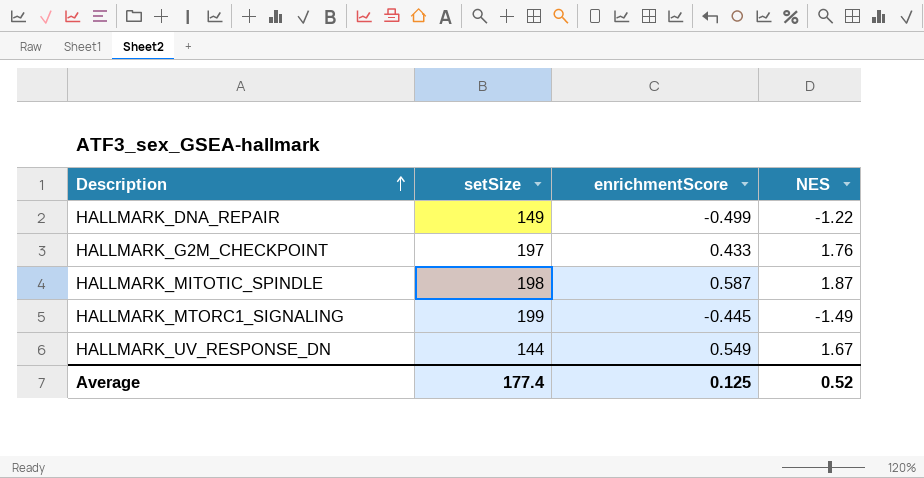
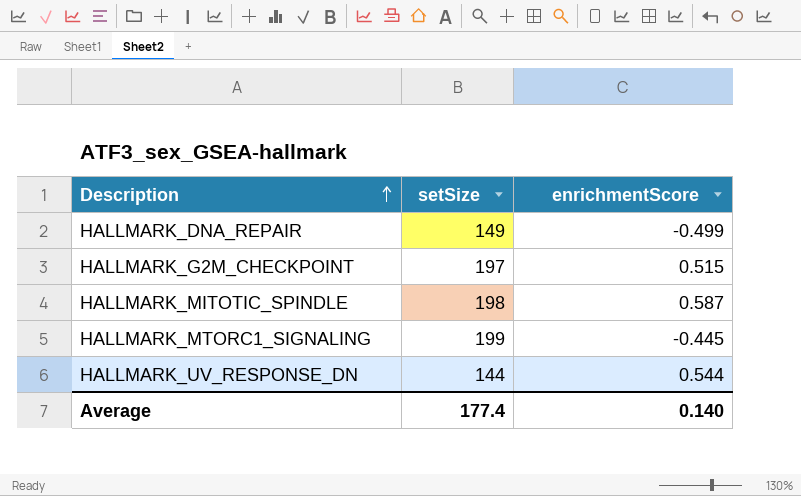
column NES | position: 4 -> none
HALLMARK_G2M_CHECKPOINT | enrichmentScore: 0.433 -> 0.515
HALLMARK_UV_RESPONSE_DN | enrichmentScore: 0.549 -> 0.544
Average | enrichmentScore: 0.125 -> 0.140

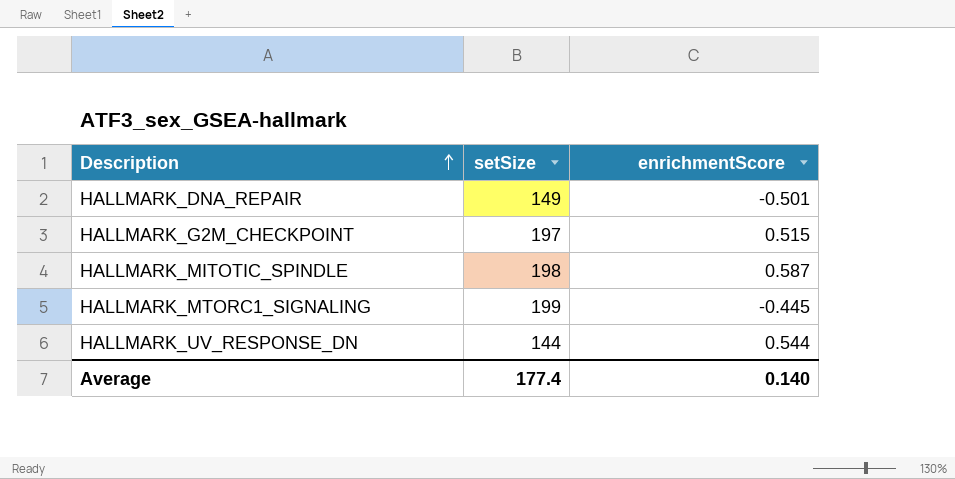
HALLMARK_DNA_REPAIR | enrichmentScore: -0.499 -> -0.501

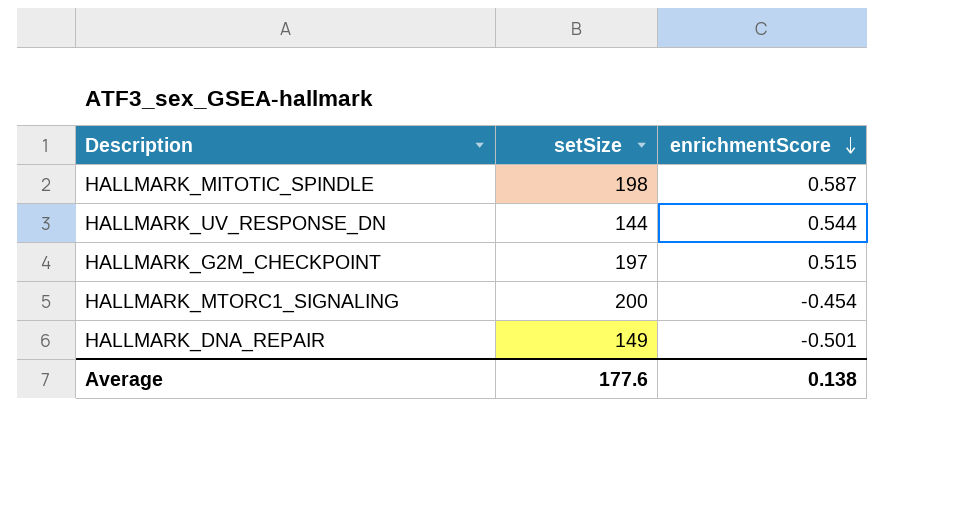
row order: Description ascending -> enrichmentScore descending
HALLMARK_MTORC1_SIGNALING | setSize: 199 -> 200
HALLMARK_MTORC1_SIGNALING | enrichmentScore: -0.445 -> -0.454
Average | setSize: 177.4 -> 177.6
Average | enrichmentScore: 0.140 -> 0.138

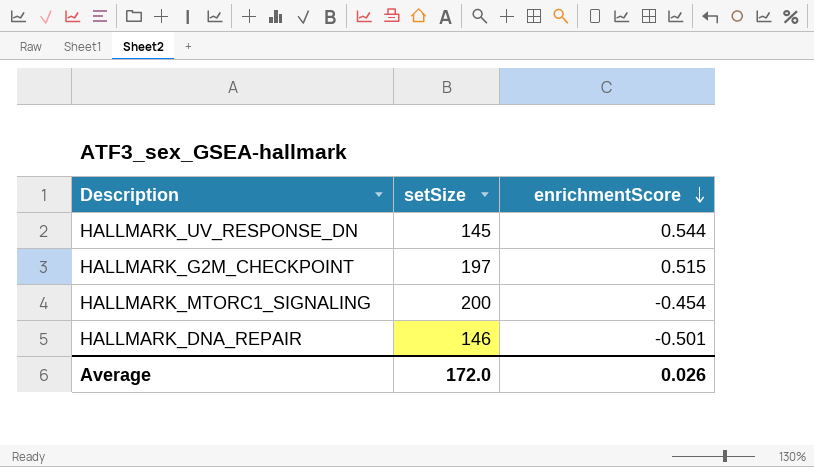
row HALLMARK_MITOTIC_SPINDLE: 198 | 0.587 -> none
HALLMARK_UV_RESPONSE_DN | setSize: 144 -> 145
HALLMARK_DNA_REPAIR | setSize: 149 -> 146
Average | setSize: 177.6 -> 172.0
Average | enrichmentScore: 0.138 -> 0.026

